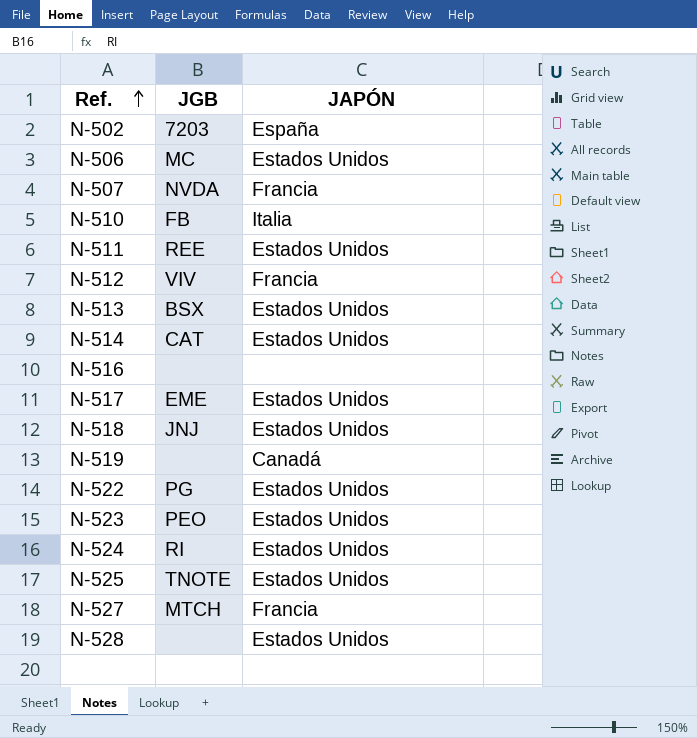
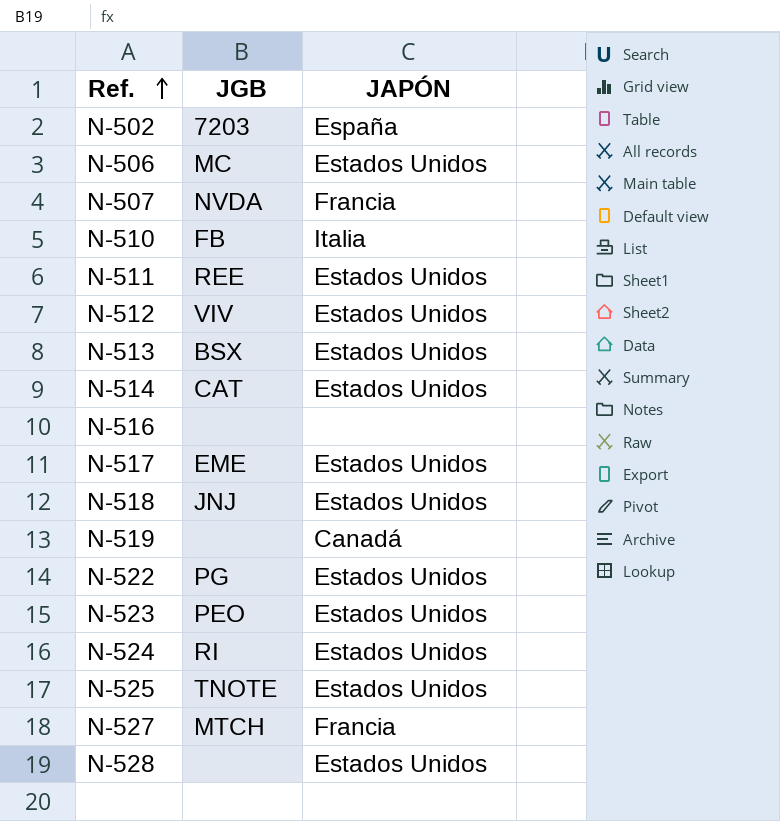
N-512 | JAPÓN: Francia -> Estados Unidos

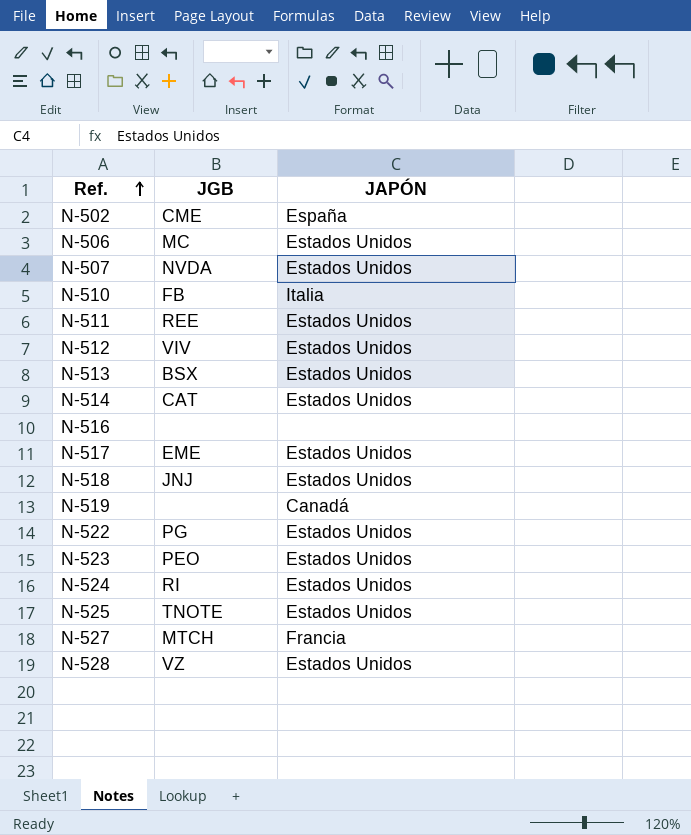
N-502 | JGB: 7203 -> CME
N-507 | JAPÓN: Francia -> Estados Unidos
N-528 | JGB: none -> VZ

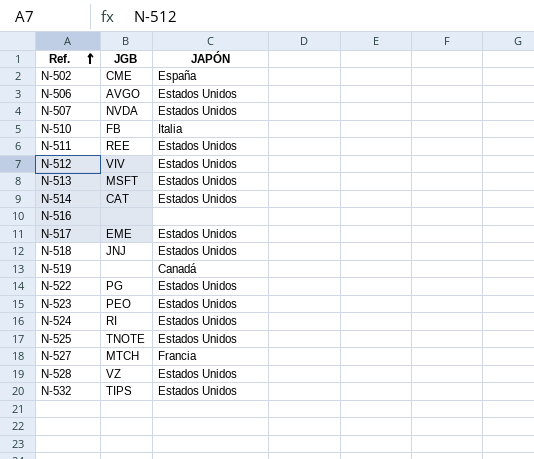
N-506 | JGB: MC -> AVGO
N-513 | JGB: BSX -> MSFT
row N-532: none -> TIPS | Estados Unidos

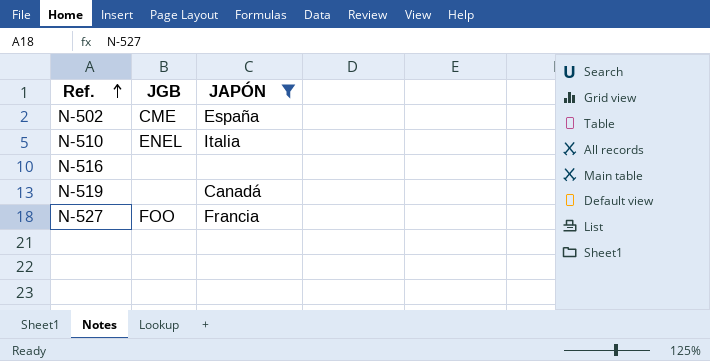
filter: none -> JAPÓN != Estados Unidos
N-510 | JGB: FB -> ENEL
N-527 | JGB: MTCH -> FOO

